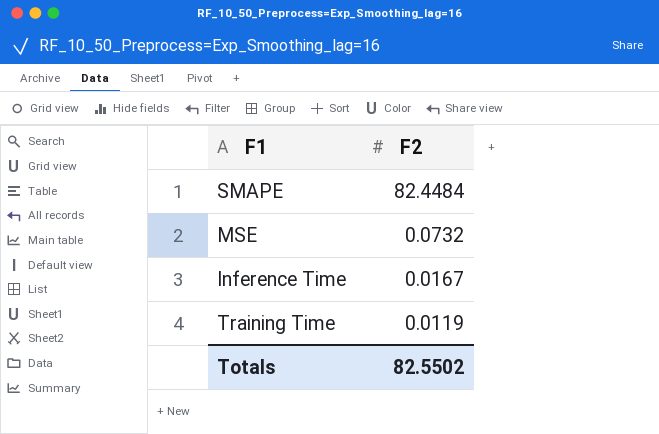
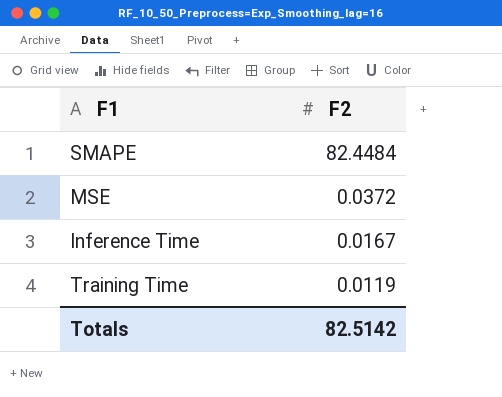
MSE | F2: 0.0732 -> 0.0372
Totals | F2: 82.5502 -> 82.5142

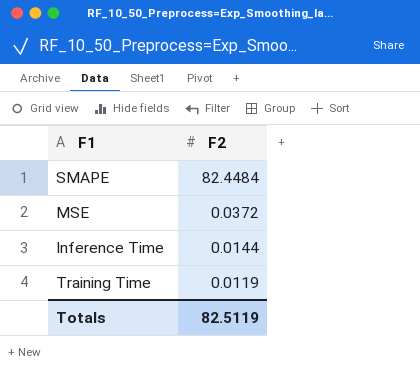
Inference Time | F2: 0.0167 -> 0.0144
Totals | F2: 82.5142 -> 82.5119

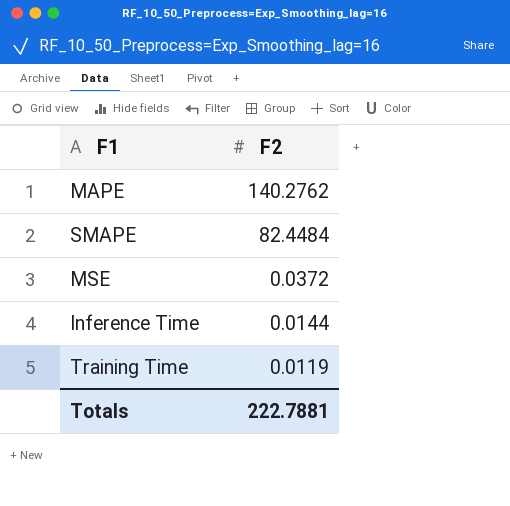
row MAPE: none -> 140.2762
Totals | F2: 82.5119 -> 222.7881

